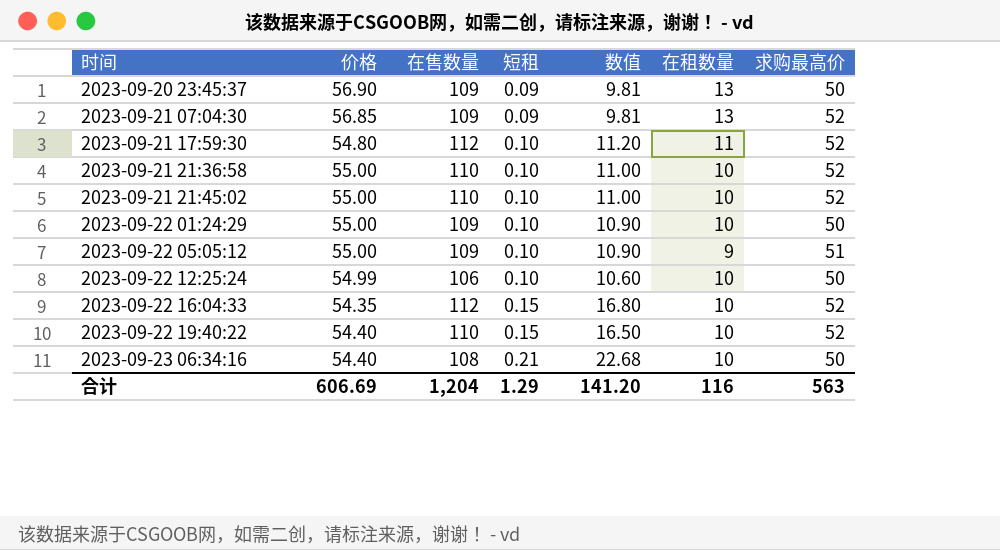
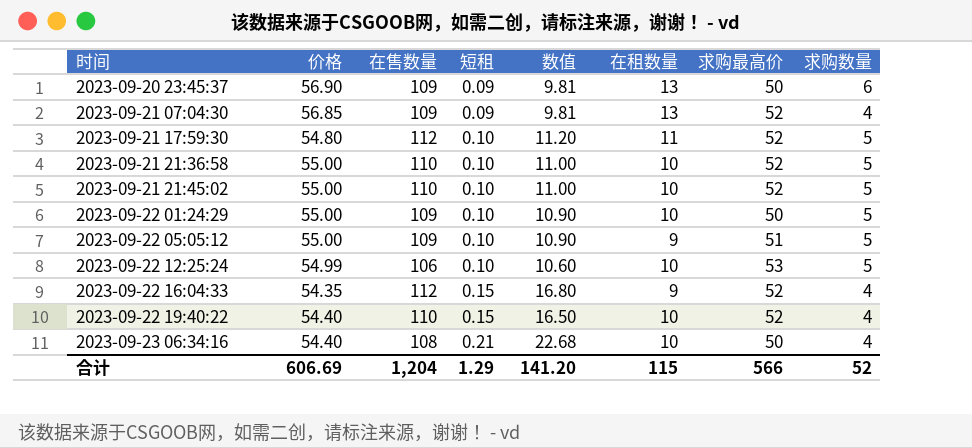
column 求购数量 | position: none -> 8
2023-09-22 12:25:24 | 求购最高价: 50 -> 53
2023-09-22 16:04:33 | 在租数量: 10 -> 9
合计 | 在租数量: 116 -> 115
合计 | 求购最高价: 563 -> 566

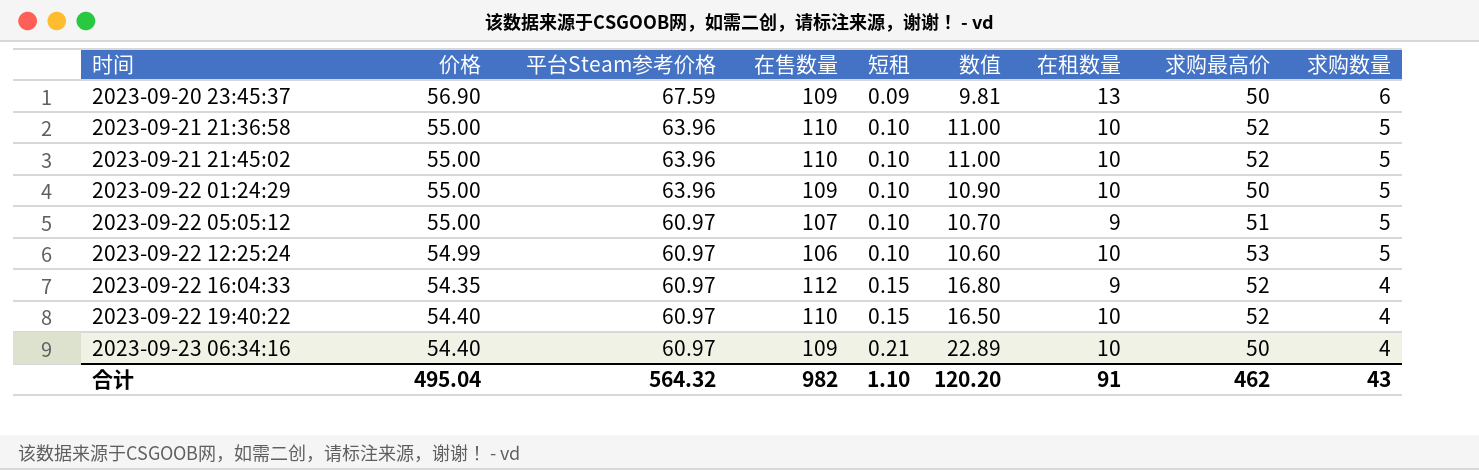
column 平台Steam参考价格 | position: none -> 3
row 2023-09-21 07:04:30: 56.85 | 109 | 0.09 | 9.81 | 13 | 52 | 4 -> none
row 2023-09-21 17:59:30: 54.80 | 112 | 0.10 | 11.20 | 11 | 52 | 5 -> none
2023-09-22 05:05:12 | 在售数量: 109 -> 107
2023-09-22 05:05:12 | 数值: 10.90 -> 10.70
2023-09-23 06:34:16 | 在售数量: 108 -> 109
2023-09-23 06:34:16 | 数值: 22.68 -> 22.89
合计 | 价格: 606.69 -> 495.04
合计 | 在售数量: 1,204 -> 982
合计 | 短租: 1.29 -> 1.10
合计 | 数值: 141.20 -> 120.20
合计 | 在租数量: 115 -> 91
合计 | 求购最高价: 566 -> 462
合计 | 求购数量: 52 -> 43

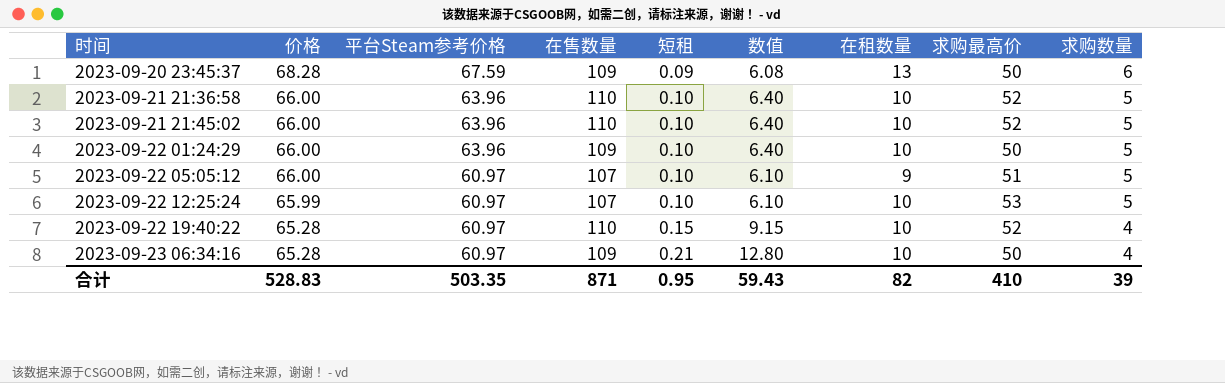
column 数值 | formula: [在售数量] * [短租] -> [平台Steam参考价格] * [短租]
row 2023-09-22 16:04:33: 54.35 | 60.97 | 112 | 0.15 | 16.80 | 9 | 52 | 4 -> none
2023-09-20 23:45:37 | 价格: 56.90 -> 68.28
2023-09-21 21:36:58 | 价格: 55.00 -> 66.00
2023-09-21 21:45:02 | 价格: 55.00 -> 66.00
2023-09-22 01:24:29 | 价格: 55.00 -> 66.00
2023-09-22 05:05:12 | 价格: 55.00 -> 66.00
2023-09-22 12:25:24 | 价格: 54.99 -> 65.99
2023-09-22 12:25:24 | 在售数量: 106 -> 107
2023-09-22 19:40:22 | 价格: 54.40 -> 65.28
2023-09-23 06:34:16 | 价格: 54.40 -> 65.28
合计 | 价格: 495.04 -> 528.83
合计 | 平台Steam参考价格: 564.32 -> 503.35
合计 | 在售数量: 982 -> 871
合计 | 短租: 1.10 -> 0.95
合计 | 数值: 120.20 -> 59.43
合计 | 在租数量: 91 -> 82
合计 | 求购最高价: 462 -> 410
合计 | 求购数量: 43 -> 39

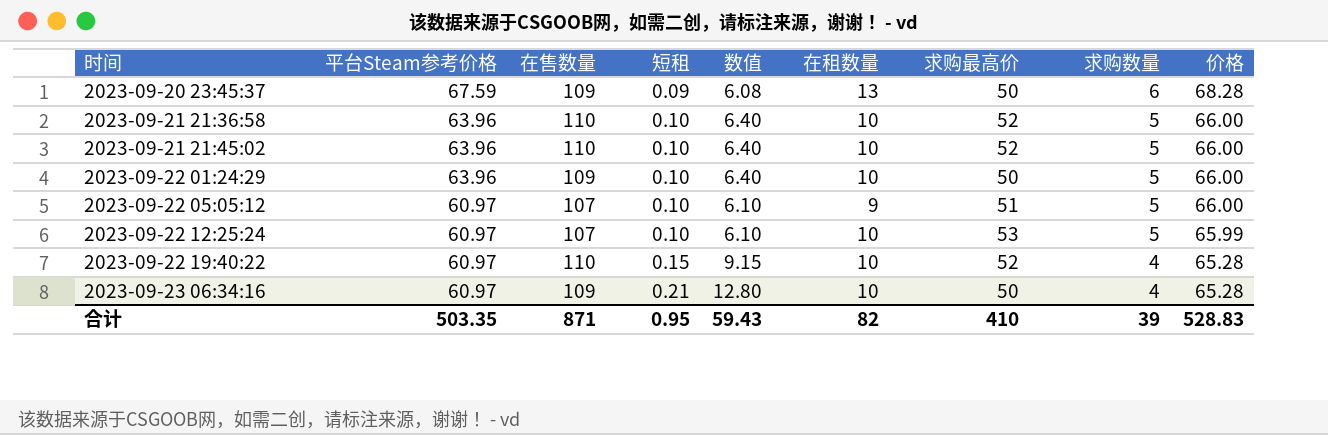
column 价格 | position: 2 -> 9

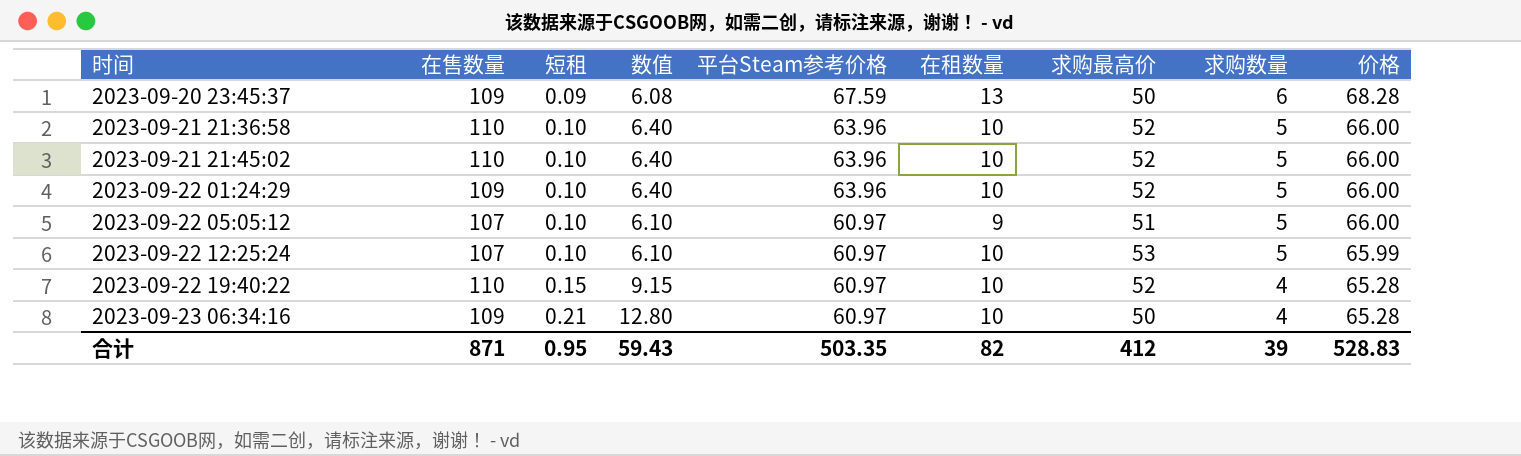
column 平台Steam参考价格 | position: 2 -> 5
2023-09-22 01:24:29 | 求购最高价: 50 -> 52
合计 | 求购最高价: 410 -> 412

